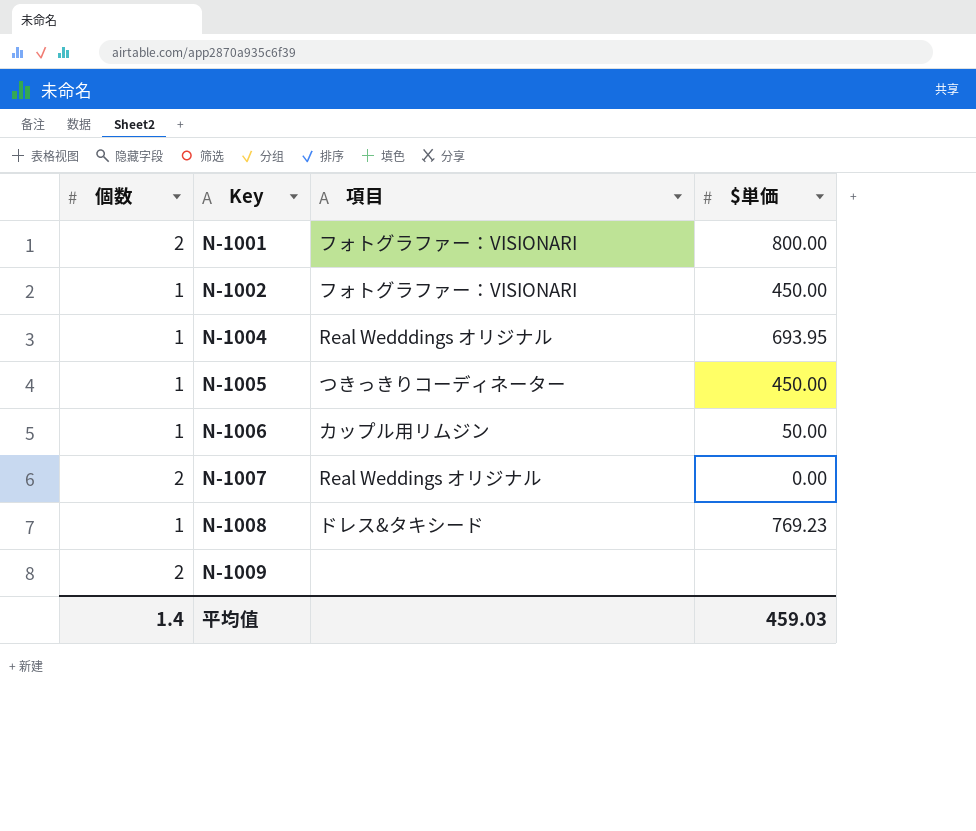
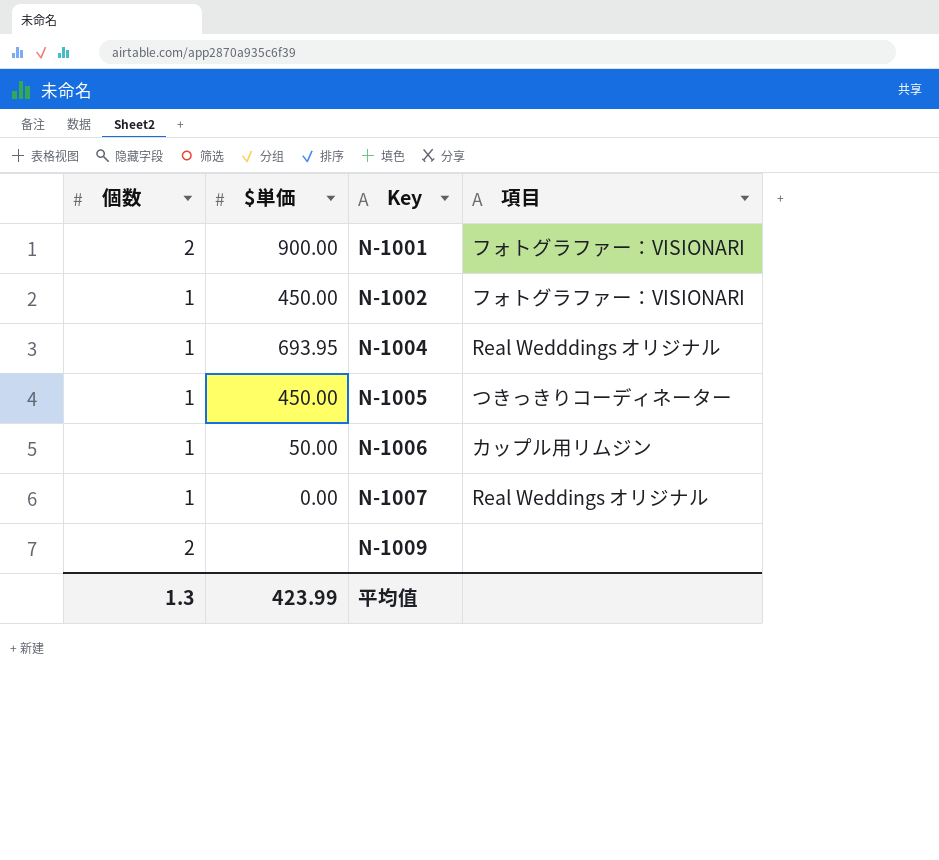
column $単価 | position: 4 -> 2
row N-1008: 1 | ドレス&タキシード | 769.23 -> none
N-1001 | $単価: 800.00 -> 900.00
N-1007 | 個数: 2 -> 1
平均值 | 個数: 1.4 -> 1.3
平均值 | $単価: 459.03 -> 423.99

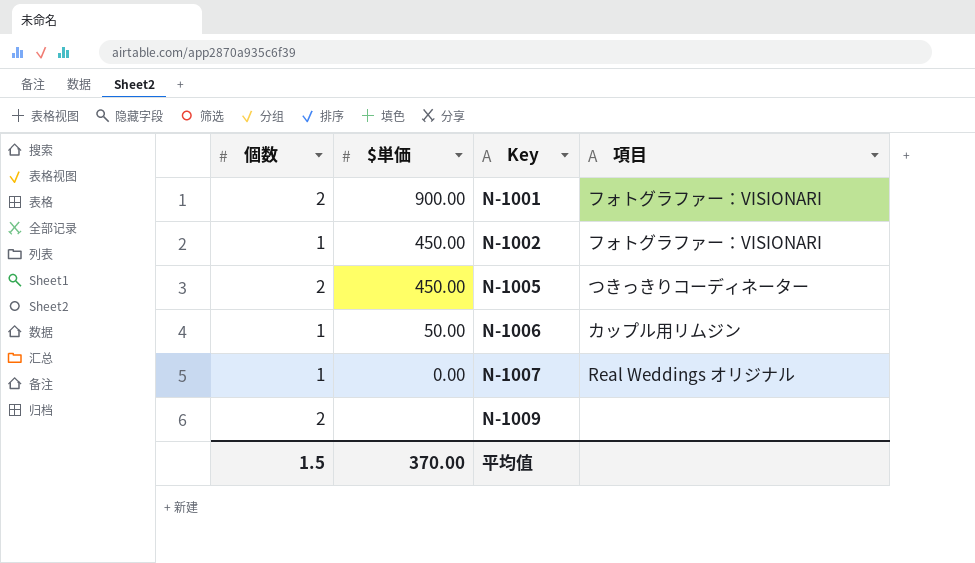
row N-1004: 1 | 693.95 | Real Wedddings オリジナル -> none
N-1005 | 個数: 1 -> 2
平均值 | 個数: 1.3 -> 1.5
平均值 | $単価: 423.99 -> 370.00

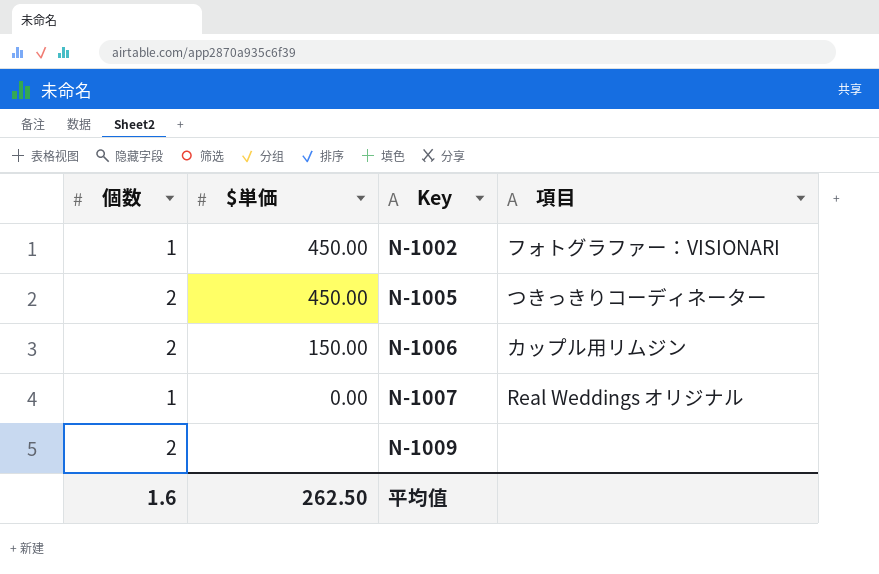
row N-1001: 2 | 900.00 | フォトグラファー：VISIONARI -> none
N-1006 | 個数: 1 -> 2
N-1006 | $単価: 50.00 -> 150.00
平均值 | 個数: 1.5 -> 1.6
平均值 | $単価: 370.00 -> 262.50

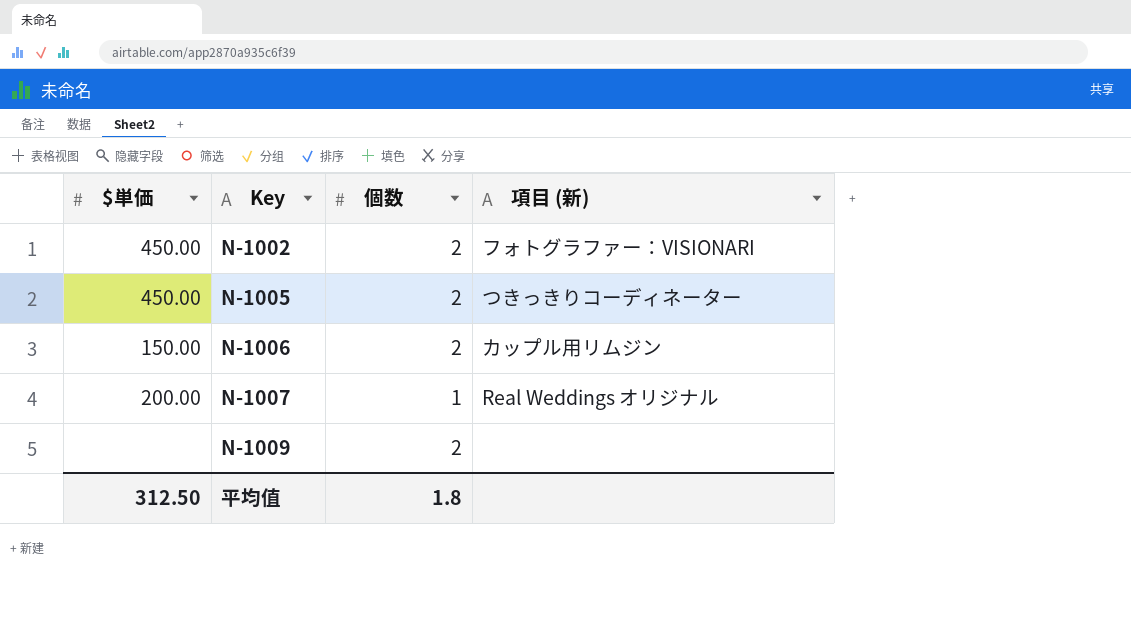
column 個数 | position: 1 -> 3
column name: 項目 -> 項目 (新)
N-1002 | 個数: 1 -> 2
N-1007 | $単価: 0.00 -> 200.00
平均值 | $単価: 262.50 -> 312.50
平均值 | 個数: 1.6 -> 1.8

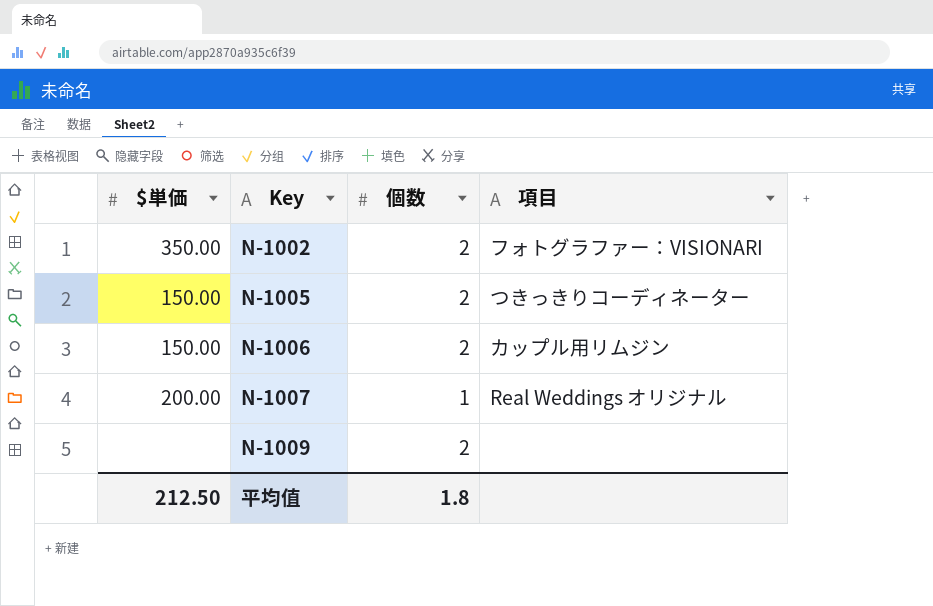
column name: 項目 (新) -> 項目
N-1002 | $単価: 450.00 -> 350.00
N-1005 | $単価: 450.00 -> 150.00
平均值 | $単価: 312.50 -> 212.50

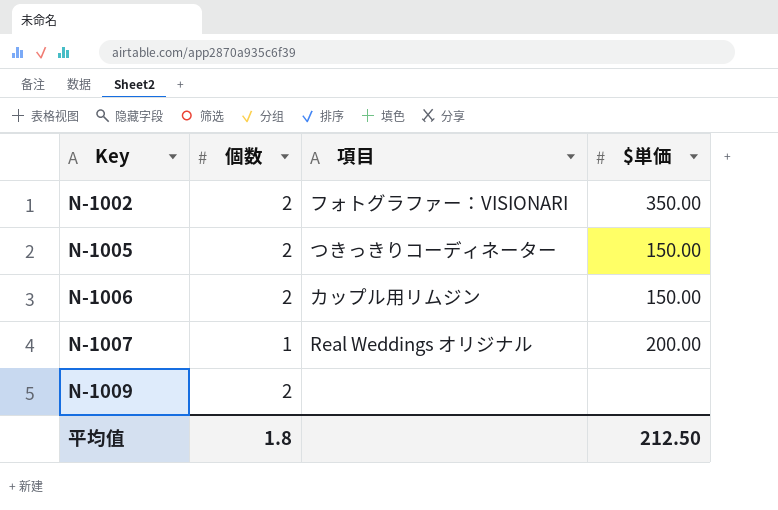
column $単価 | position: 1 -> 4

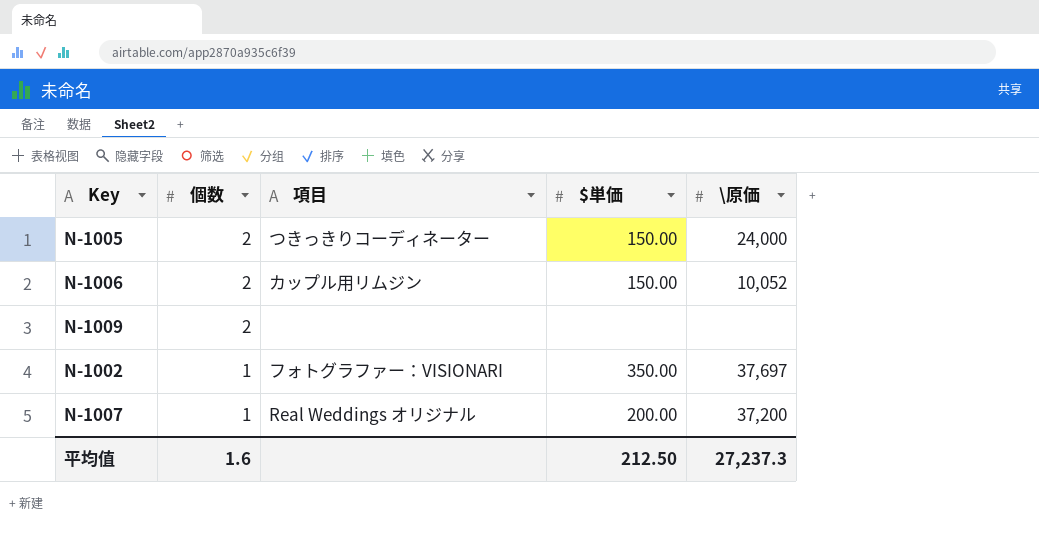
row order: Key ascending -> 個数 descending
column \原価 | position: none -> 5
N-1002 | 個数: 2 -> 1
平均值 | 個数: 1.8 -> 1.6

